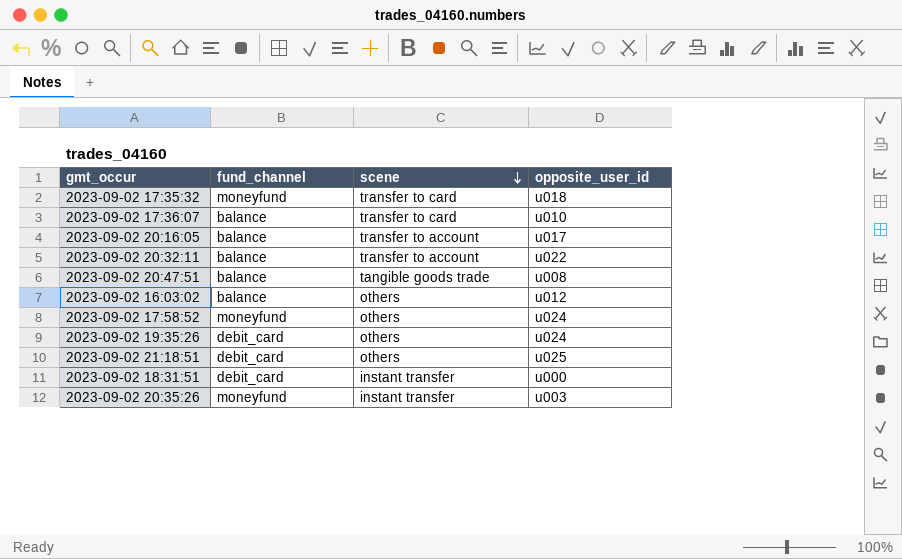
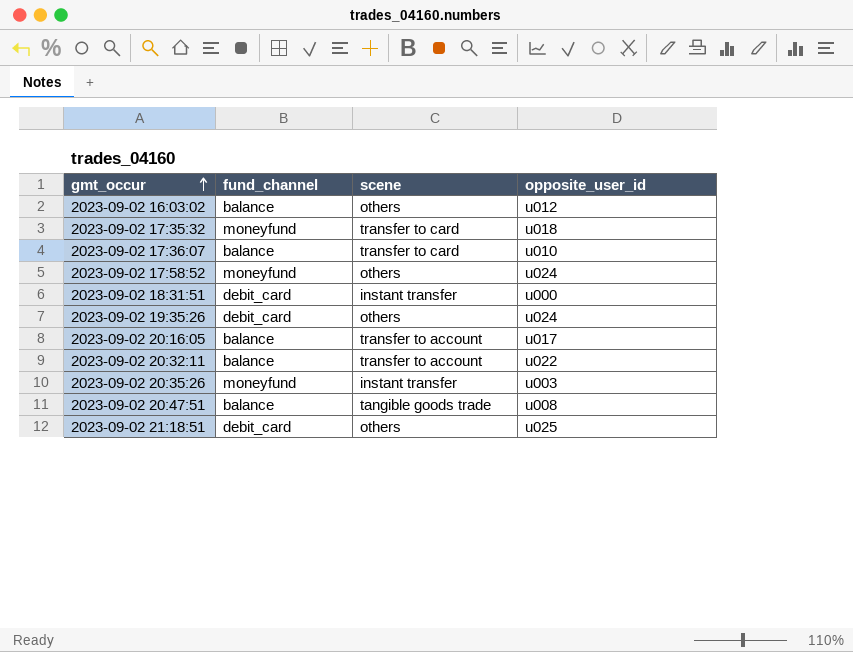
row order: scene descending -> gmt_occur ascending

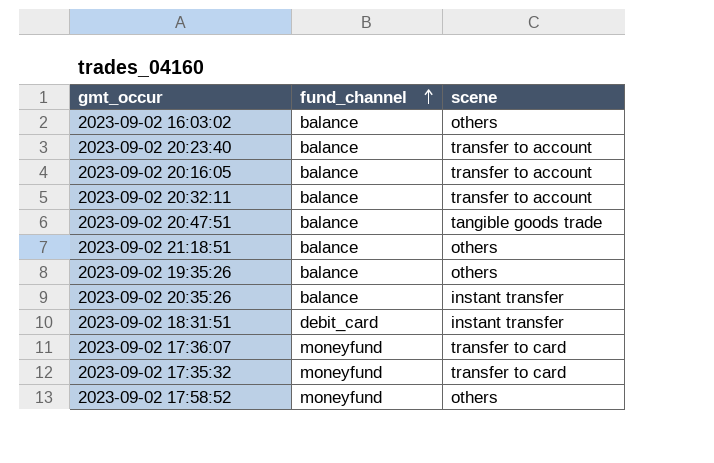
row order: gmt_occur ascending -> fund_channel ascending
column opposite_user_id | position: 4 -> none
row 2023-09-02 20:23:40: none -> balance | transfer to account
2023-09-02 21:18:51 | fund_channel: debit_card -> balance
2023-09-02 19:35:26 | fund_channel: debit_card -> balance
2023-09-02 20:35:26 | fund_channel: moneyfund -> balance
2023-09-02 17:36:07 | fund_channel: balance -> moneyfund

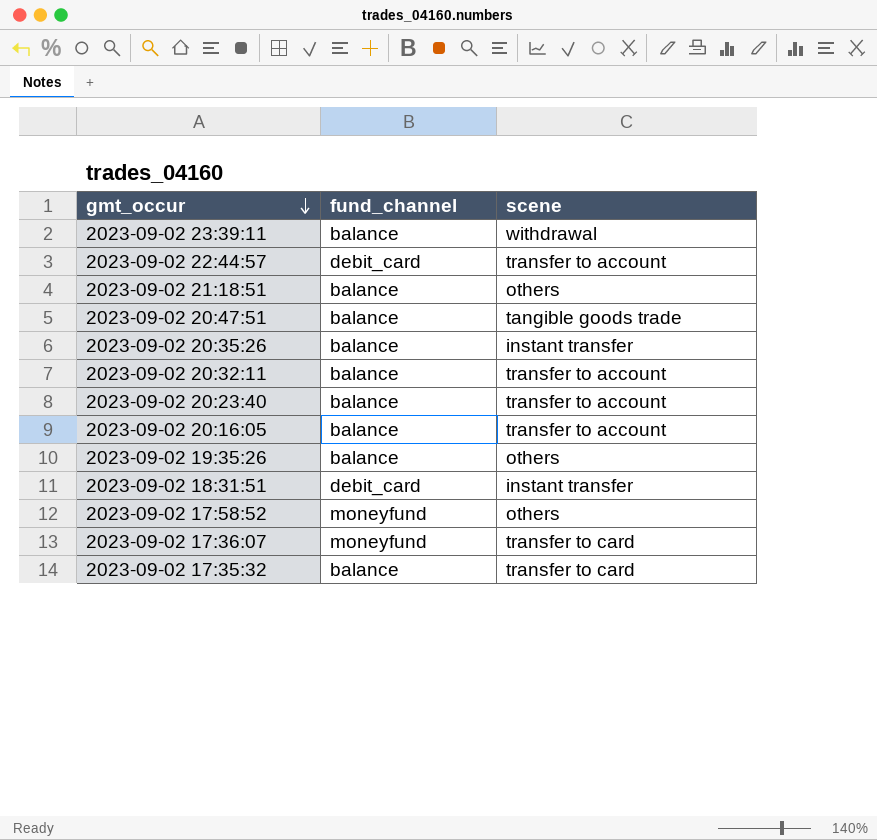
row order: fund_channel ascending -> gmt_occur descending
row 2023-09-02 16:03:02: balance | others -> none
row 2023-09-02 23:39:11: none -> balance | withdrawal
row 2023-09-02 22:44:57: none -> debit_card | transfer to account
2023-09-02 17:35:32 | fund_channel: moneyfund -> balance

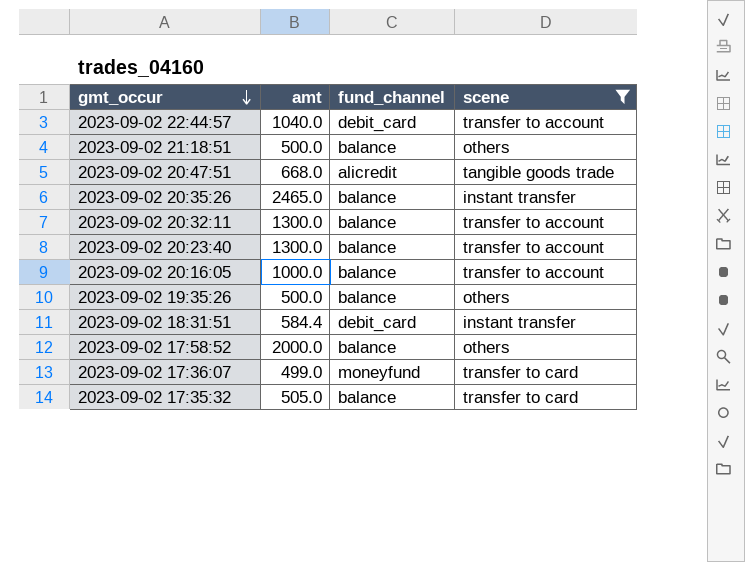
filter: none -> scene != withdrawal
column amt | position: none -> 2
2023-09-02 20:47:51 | fund_channel: balance -> alicredit
2023-09-02 17:58:52 | fund_channel: moneyfund -> balance

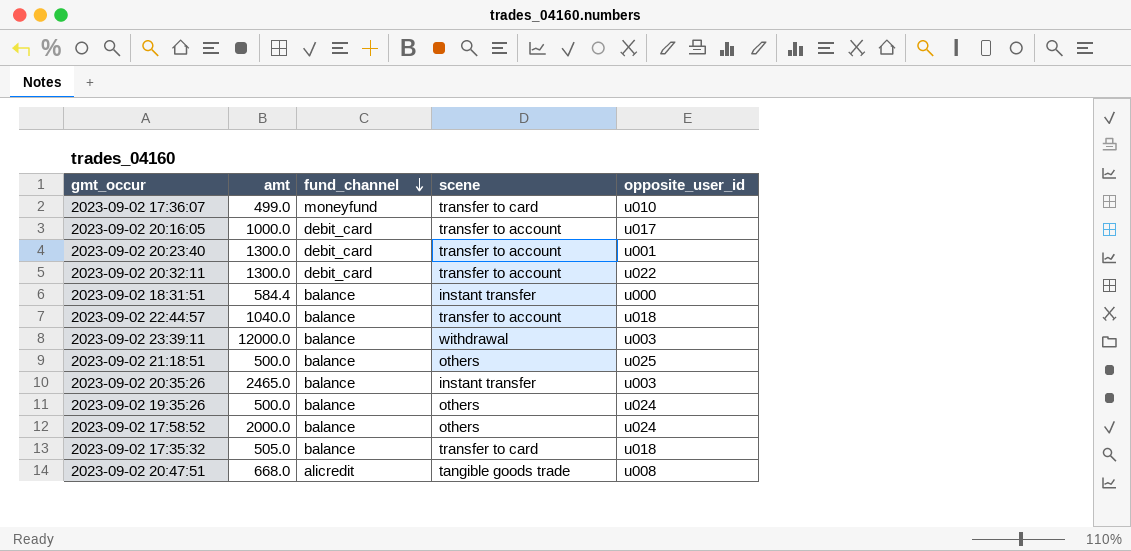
filter: scene != withdrawal -> none
row order: gmt_occur descending -> fund_channel descending
column opposite_user_id | position: none -> 5
2023-09-02 20:16:05 | fund_channel: balance -> debit_card
2023-09-02 20:23:40 | fund_channel: balance -> debit_card
2023-09-02 20:32:11 | fund_channel: balance -> debit_card
2023-09-02 18:31:51 | fund_channel: debit_card -> balance
2023-09-02 22:44:57 | fund_channel: debit_card -> balance

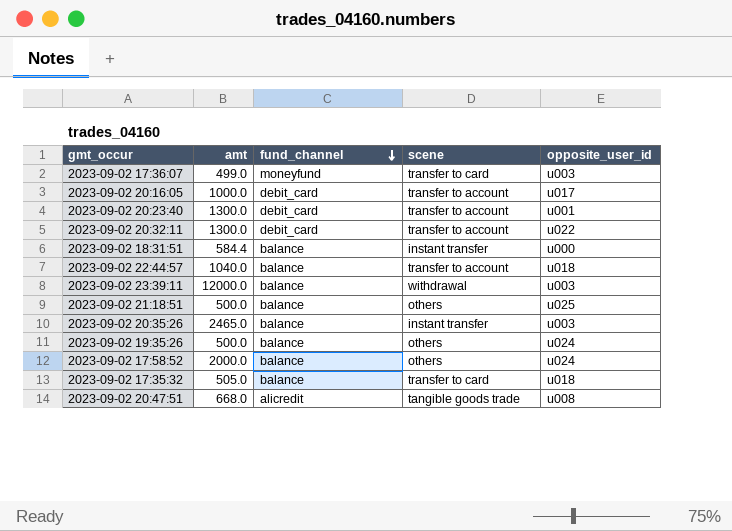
2023-09-02 17:36:07 | opposite_user_id: u010 -> u003

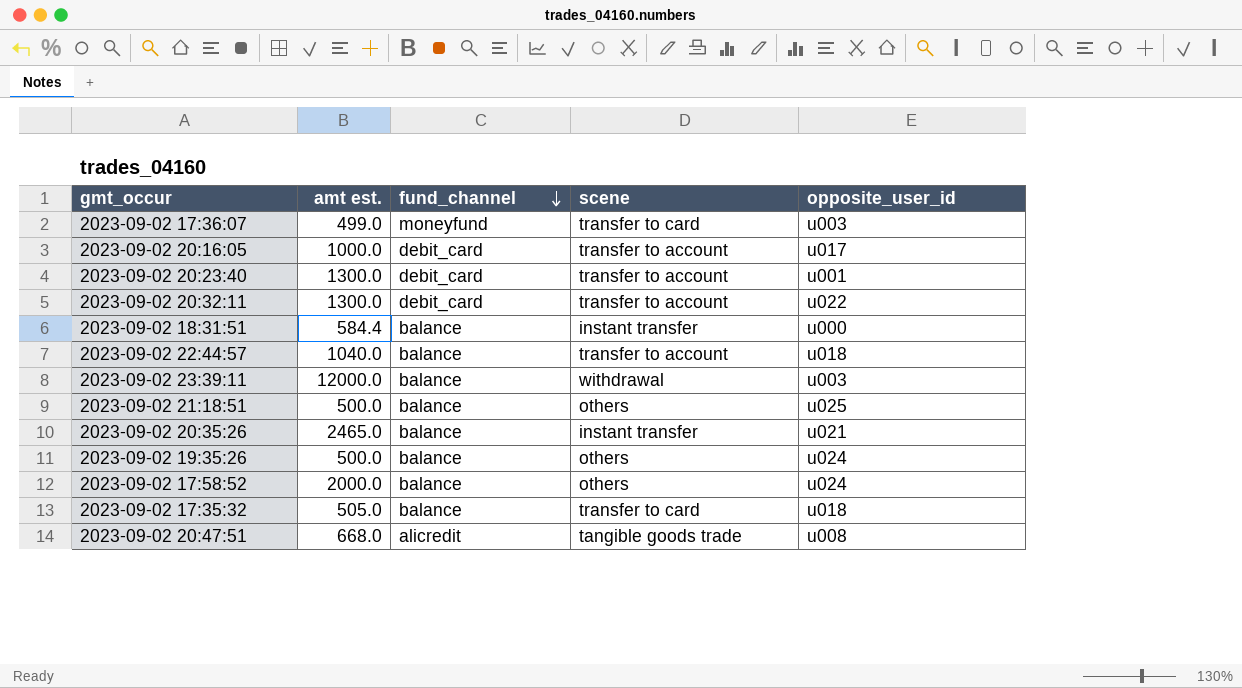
column name: amt -> amt est.
2023-09-02 20:35:26 | opposite_user_id: u003 -> u021

